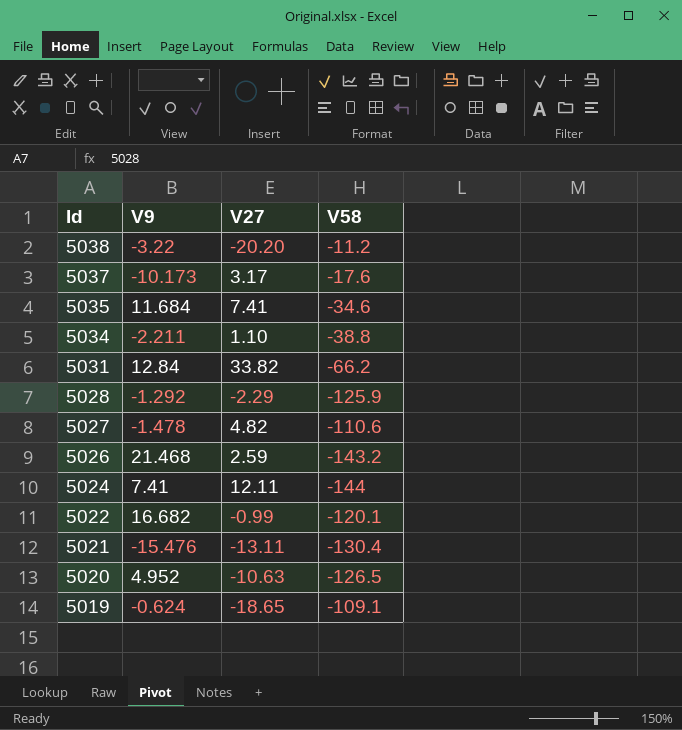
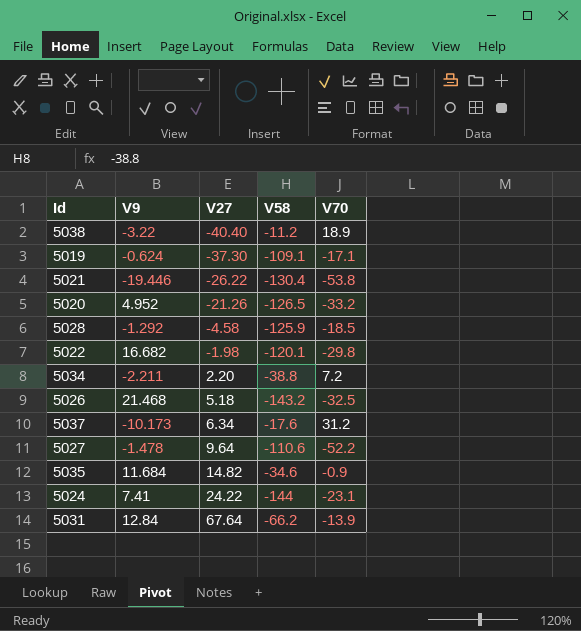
row order: Id descending -> V27 ascending
column V70 | position: none -> 5
5038 | V27: -20.20 -> -40.40
5019 | V27: -18.65 -> -37.30
5021 | V9: -15.476 -> -19.446
5021 | V27: -13.11 -> -26.22
5020 | V27: -10.63 -> -21.26
5028 | V27: -2.29 -> -4.58
5022 | V27: -0.99 -> -1.98
5034 | V27: 1.10 -> 2.20
5026 | V27: 2.59 -> 5.18
5037 | V27: 3.17 -> 6.34
5027 | V27: 4.82 -> 9.64
5035 | V27: 7.41 -> 14.82
5024 | V27: 12.11 -> 24.22
5031 | V27: 33.82 -> 67.64

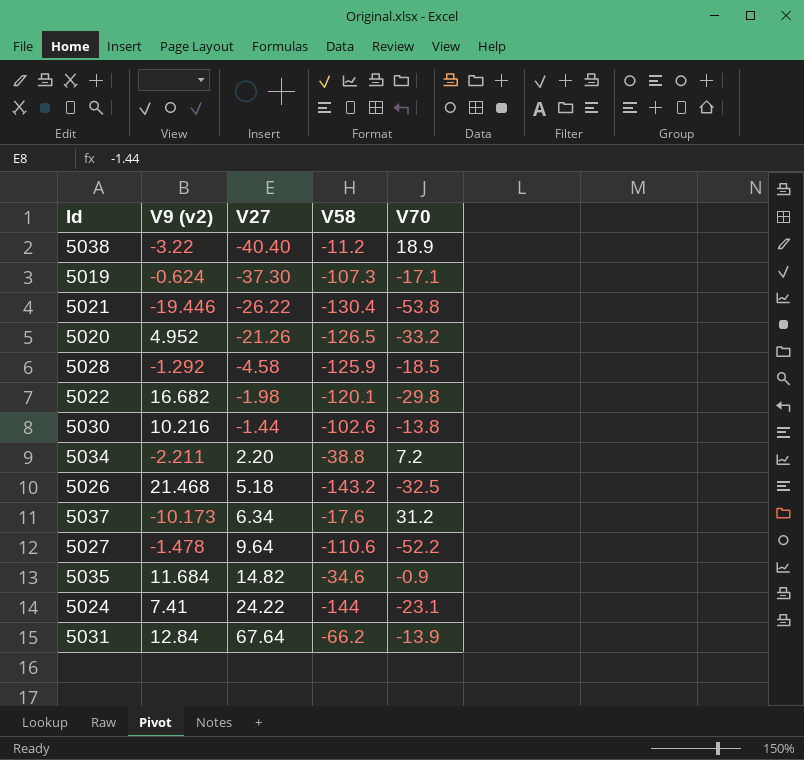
column name: V9 -> V9 (v2)
5019 | V58: -109.1 -> -107.3
row 5030: none -> 10.216 | -1.44 | -102.6 | -13.8

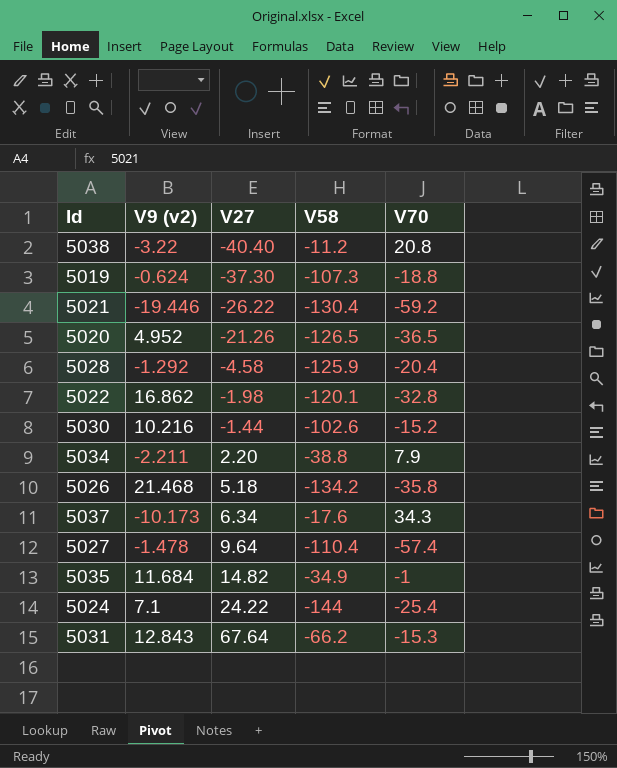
5038 | V70: 18.9 -> 20.8
5019 | V70: -17.1 -> -18.8
5021 | V70: -53.8 -> -59.2
5020 | V70: -33.2 -> -36.5
5028 | V70: -18.5 -> -20.4
5022 | V9 (v2): 16.682 -> 16.862
5022 | V70: -29.8 -> -32.8
5030 | V70: -13.8 -> -15.2
5034 | V70: 7.2 -> 7.9
5026 | V58: -143.2 -> -134.2
5026 | V70: -32.5 -> -35.8
5037 | V70: 31.2 -> 34.3
5027 | V58: -110.6 -> -110.4
5027 | V70: -52.2 -> -57.4
5035 | V58: -34.6 -> -34.9
5035 | V70: -0.9 -> -1
5024 | V9 (v2): 7.41 -> 7.1
5024 | V70: -23.1 -> -25.4
5031 | V9 (v2): 12.84 -> 12.843
5031 | V70: -13.9 -> -15.3

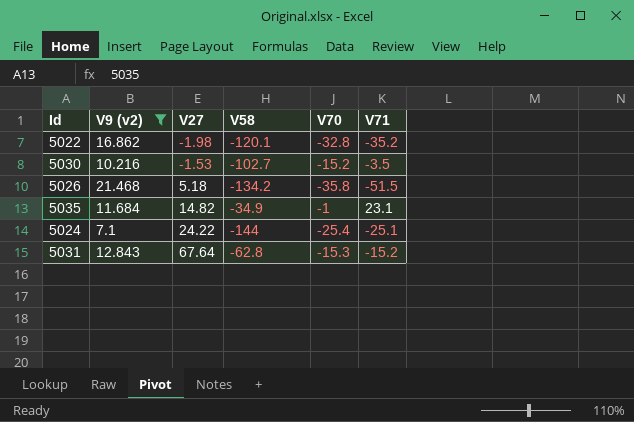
filter: none -> V9 (v2) >= 7.1
column V71 | position: none -> 6
5030 | V27: -1.44 -> -1.53
5030 | V58: -102.6 -> -102.7
5031 | V58: -66.2 -> -62.8

